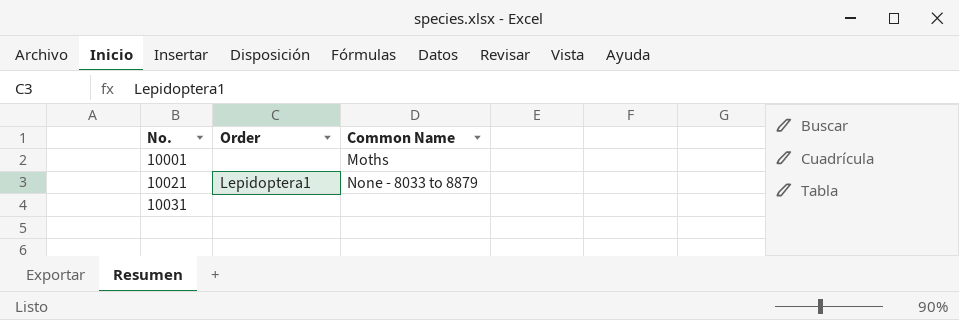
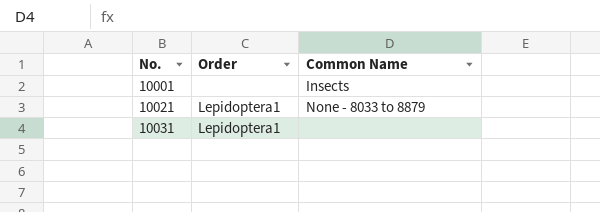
10001 | Common Name: Moths -> Insects
10031 | Order: none -> Lepidoptera1

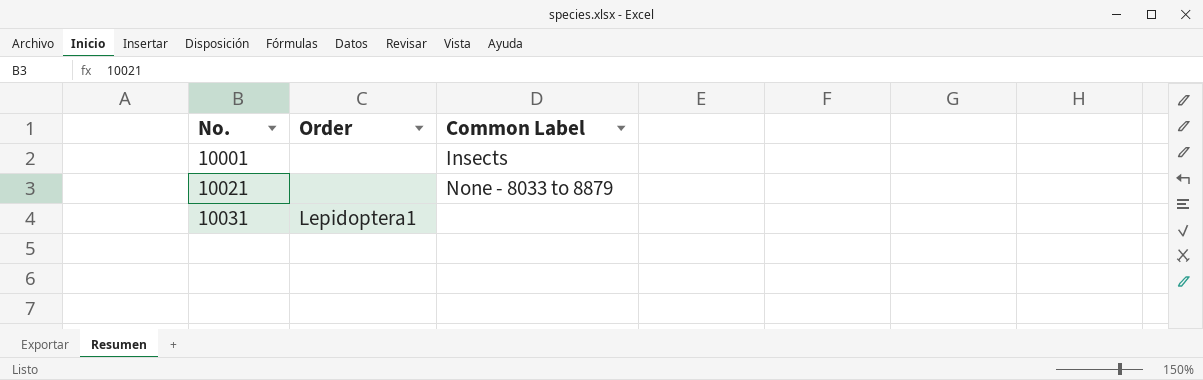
column name: Common Name -> Common Label
10021 | Order: Lepidoptera1 -> none

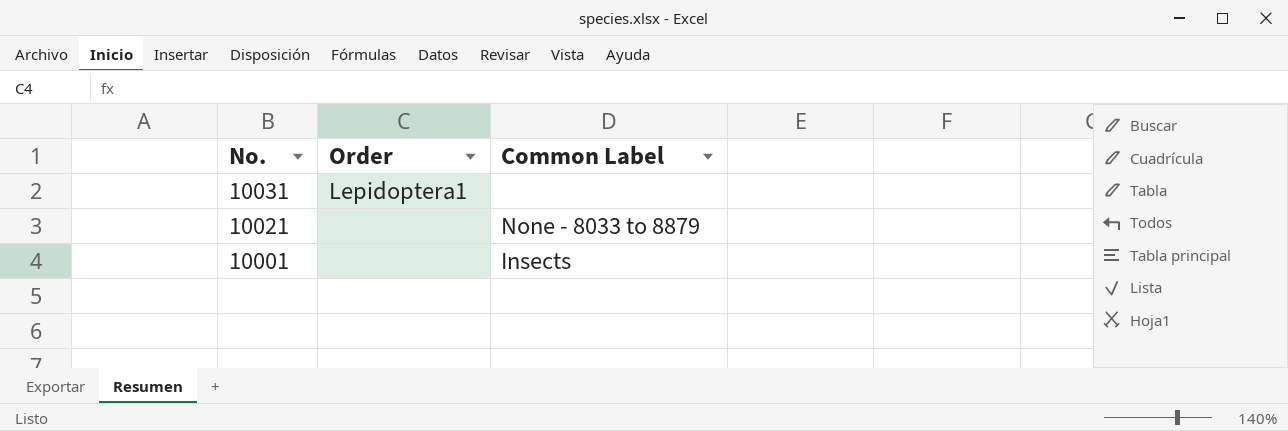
row order: No. ascending -> No. descending

